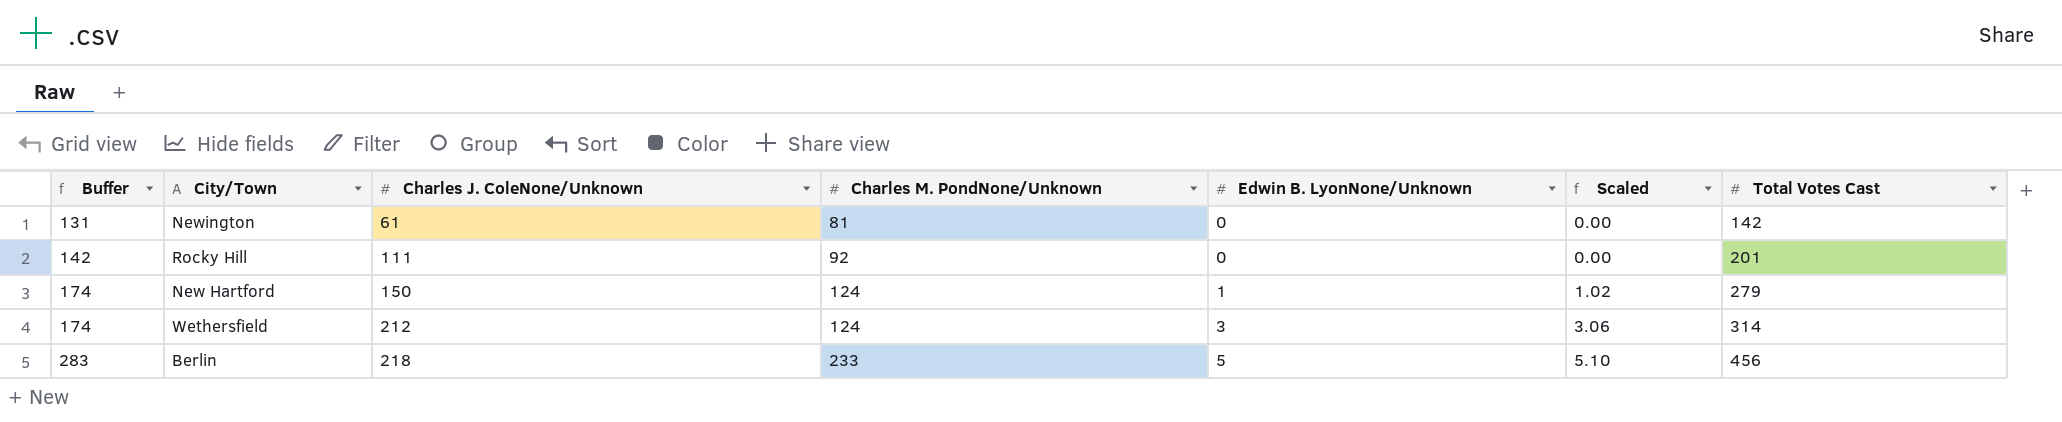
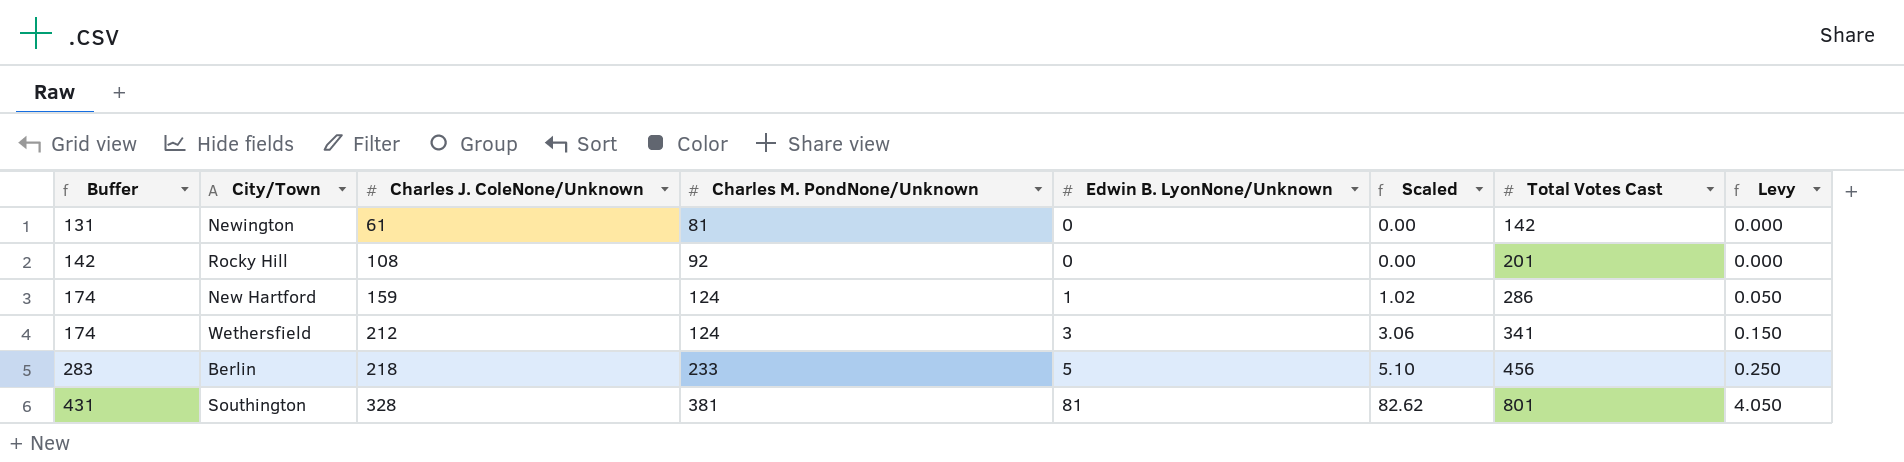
column Levy | formula: none -> [Edwin B. LyonNone/Unknown] * 0.05
Rocky Hill | Charles J. ColeNone/Unknown: 111 -> 108
New Hartford | Charles J. ColeNone/Unknown: 150 -> 159
New Hartford | Total Votes Cast: 279 -> 286
Wethersfield | Total Votes Cast: 314 -> 341
row Southington: none -> 431 | 328 | 381 | 81 | 82.62 | 801 | 4.050

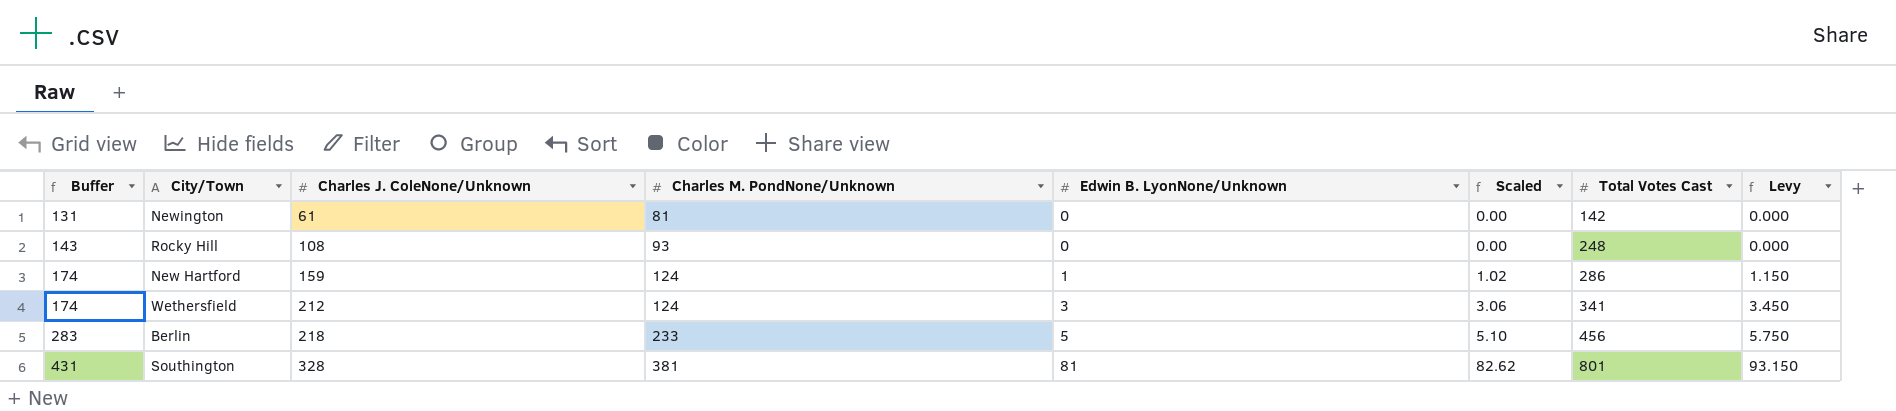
column Levy | formula: [Edwin B. LyonNone/Unknown] * 0.05 -> [Edwin B. LyonNone/Unknown] * 1.15
Rocky Hill | Buffer: 142 -> 143
Rocky Hill | Charles M. PondNone/Unknown: 92 -> 93
Rocky Hill | Total Votes Cast: 201 -> 248

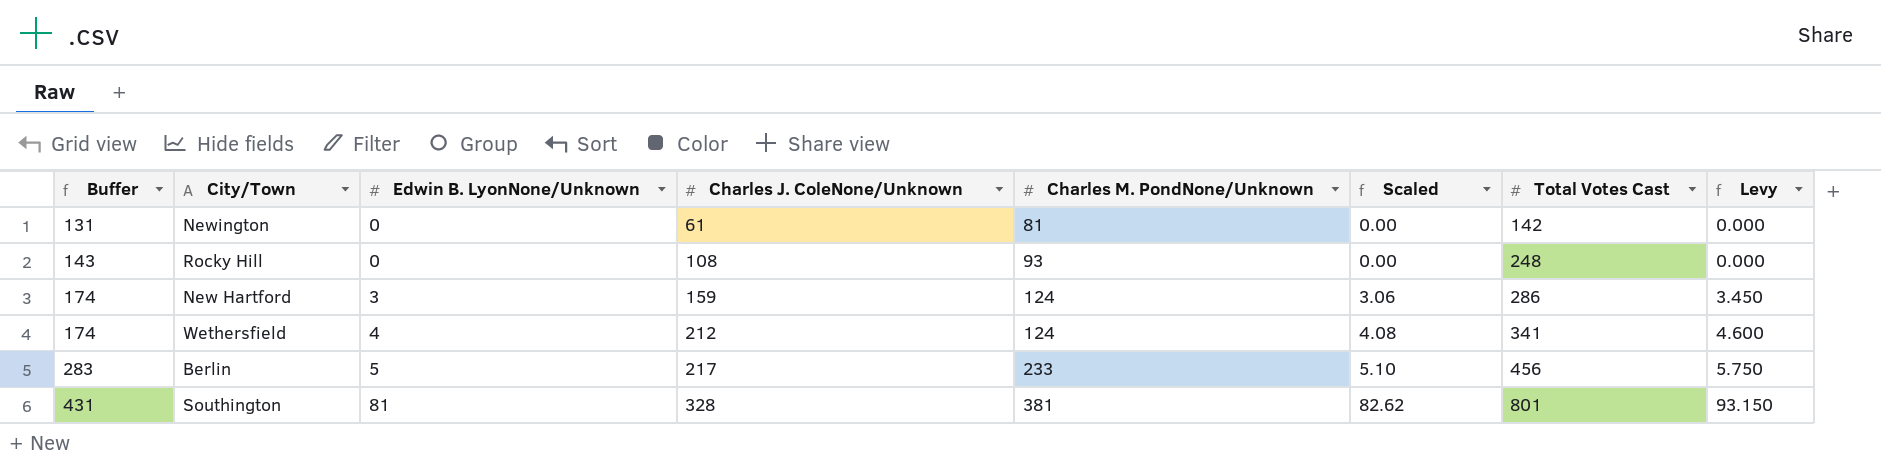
column Edwin B. LyonNone/Unknown | position: 5 -> 3
New Hartford | Edwin B. LyonNone/Unknown: 1 -> 3
New Hartford | Scaled: 1.02 -> 3.06
New Hartford | Levy: 1.150 -> 3.450
Wethersfield | Edwin B. LyonNone/Unknown: 3 -> 4
Wethersfield | Scaled: 3.06 -> 4.08
Wethersfield | Levy: 3.450 -> 4.600
Berlin | Charles J. ColeNone/Unknown: 218 -> 217

